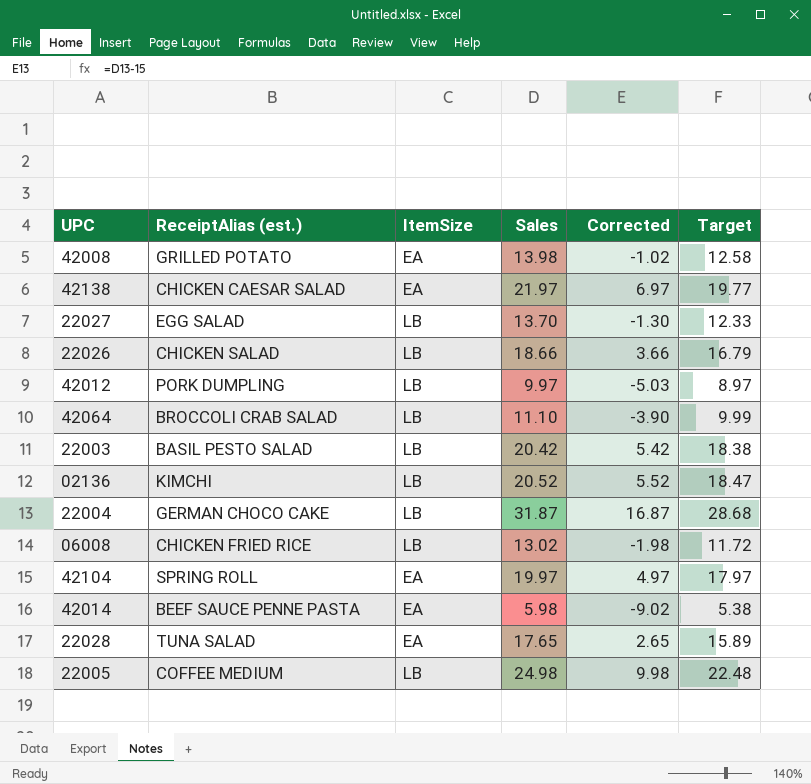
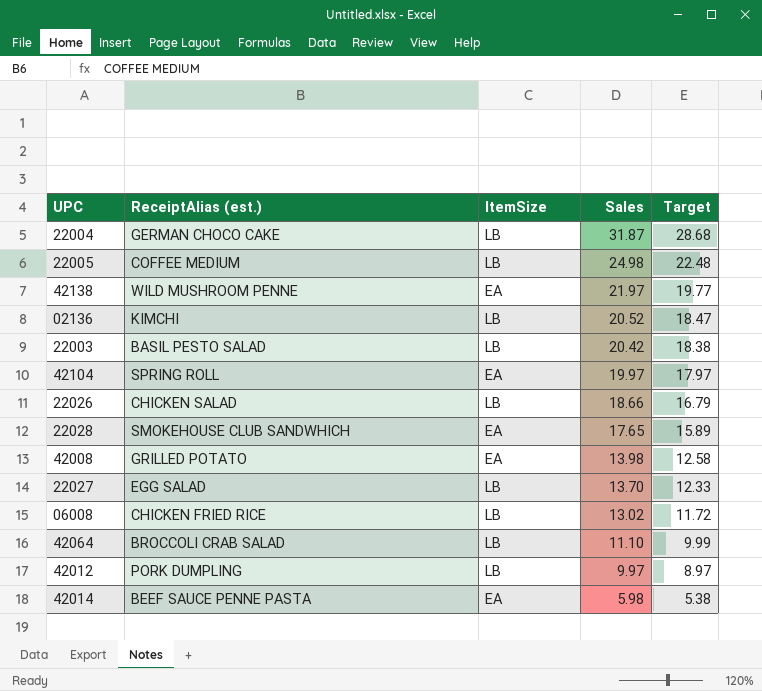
row order: none -> Sales descending
column Corrected | formula: [Sales] - 15 -> none
42138 | ReceiptAlias (est.): CHICKEN CAESAR SALAD -> WILD MUSHROOM PENNE
22028 | ReceiptAlias (est.): TUNA SALAD -> SMOKEHOUSE CLUB SANDWHICH

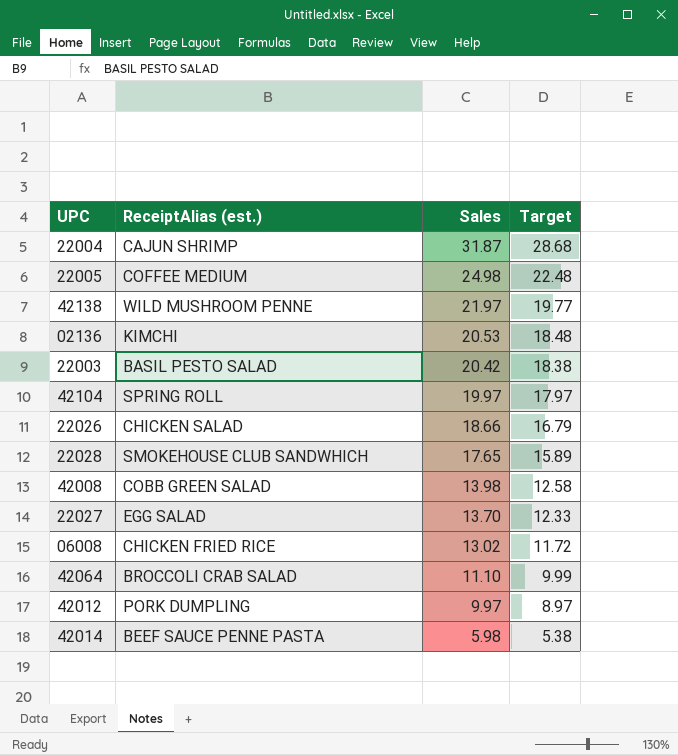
column ItemSize | position: 3 -> none
22004 | ReceiptAlias (est.): GERMAN CHOCO CAKE -> CAJUN SHRIMP
02136 | Sales: 20.52 -> 20.53
02136 | Target: 18.47 -> 18.48
42008 | ReceiptAlias (est.): GRILLED POTATO -> COBB GREEN SALAD

